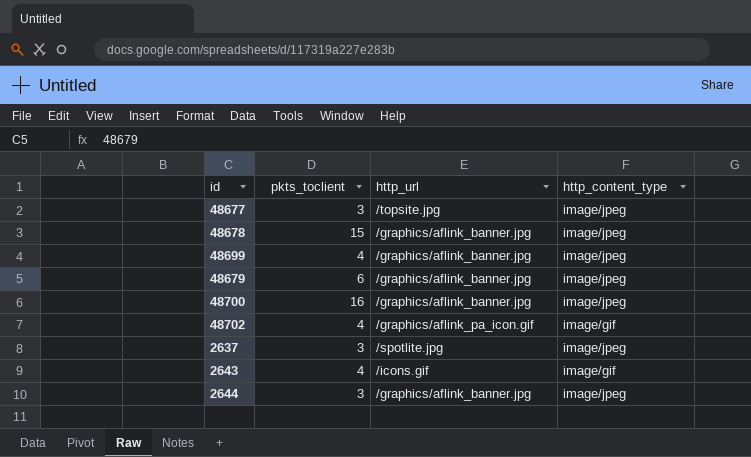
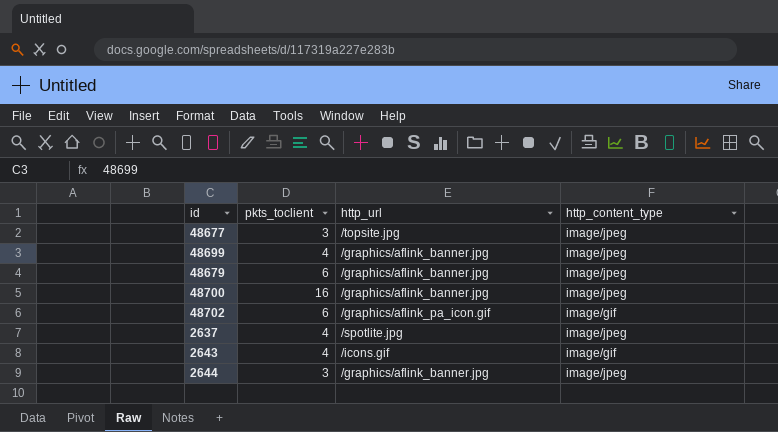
row 48678: 15 | /graphics/aflink_banner.jpg | image/jpeg -> none
48702 | pkts_toclient: 4 -> 6
2637 | pkts_toclient: 3 -> 4

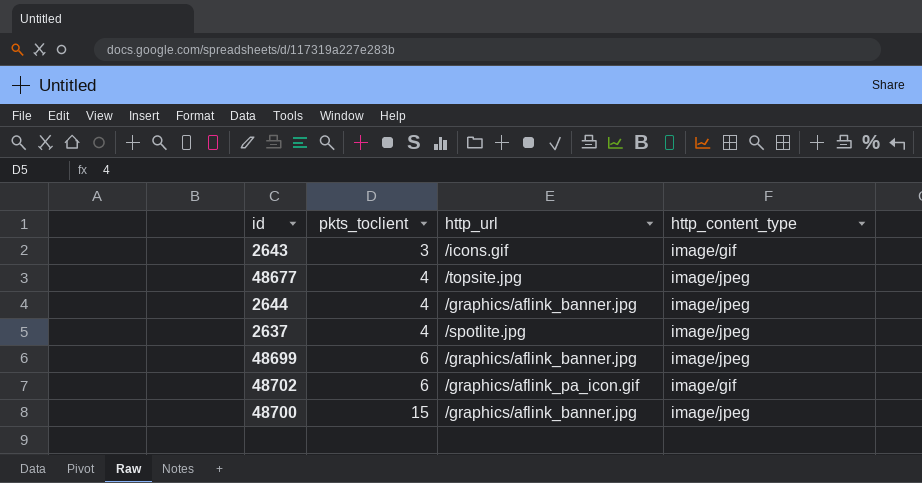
row order: none -> pkts_toclient ascending
row 48679: 6 | /graphics/aflink_banner.jpg | image/jpeg -> none
2643 | pkts_toclient: 4 -> 3
48677 | pkts_toclient: 3 -> 4
2644 | pkts_toclient: 3 -> 4
48699 | pkts_toclient: 4 -> 6
48700 | pkts_toclient: 16 -> 15

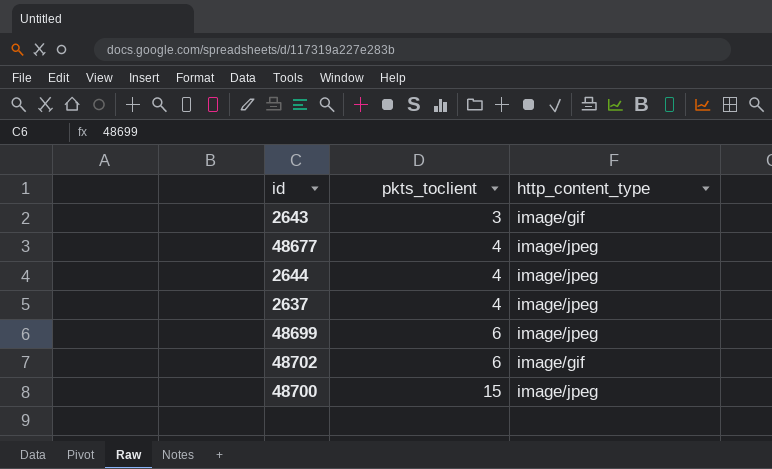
column http_url | position: 3 -> none

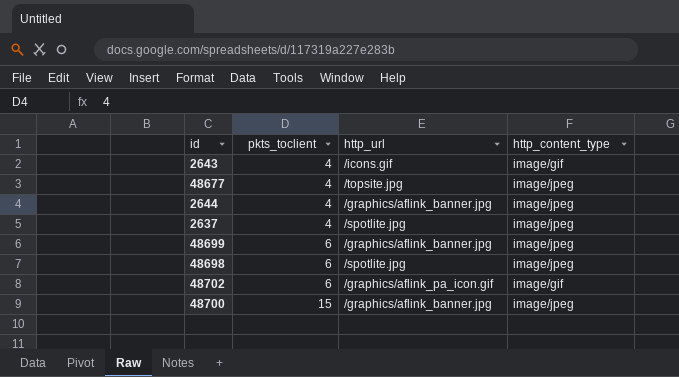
column http_url | position: none -> 3
2643 | pkts_toclient: 3 -> 4
row 48698: none -> 6 | /spotlite.jpg | image/jpeg

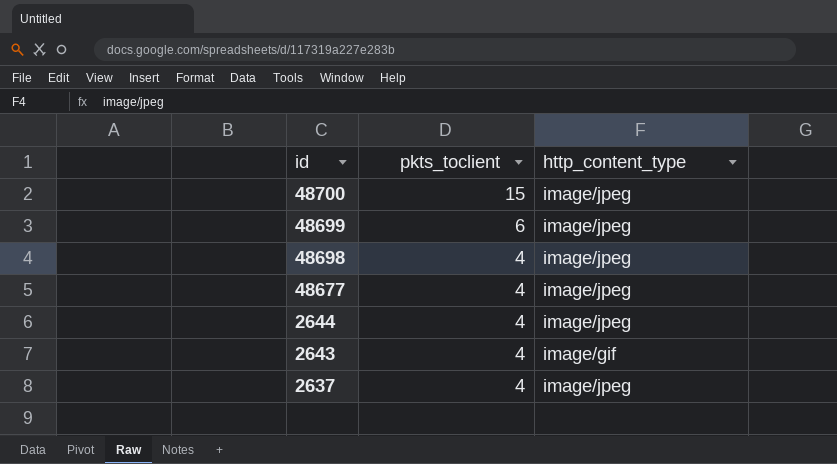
row order: pkts_toclient ascending -> id descending
column http_url | position: 3 -> none
row 48702: 6 | /graphics/aflink_pa_icon.gif | image/gif -> none
48698 | pkts_toclient: 6 -> 4

